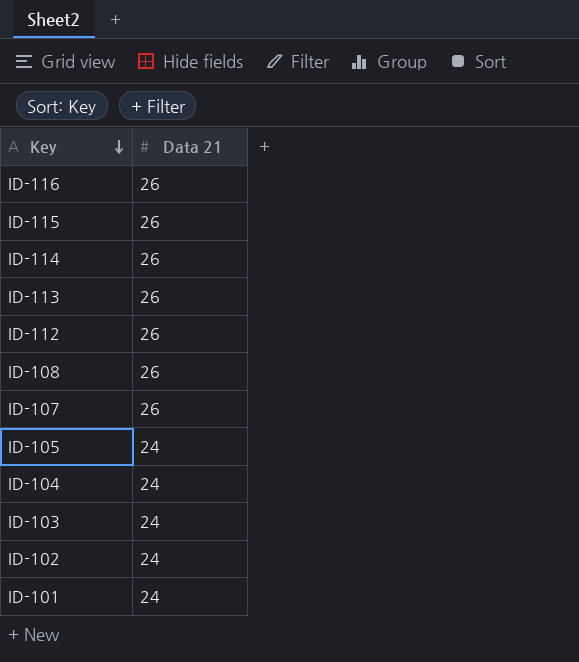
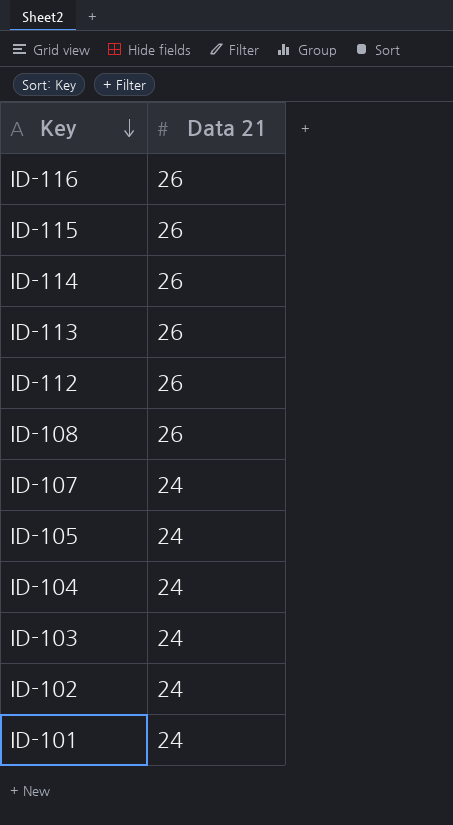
ID-107 | Data 21: 26 -> 24

